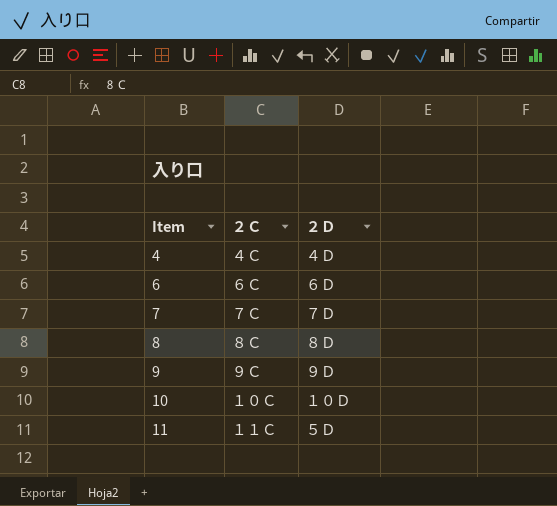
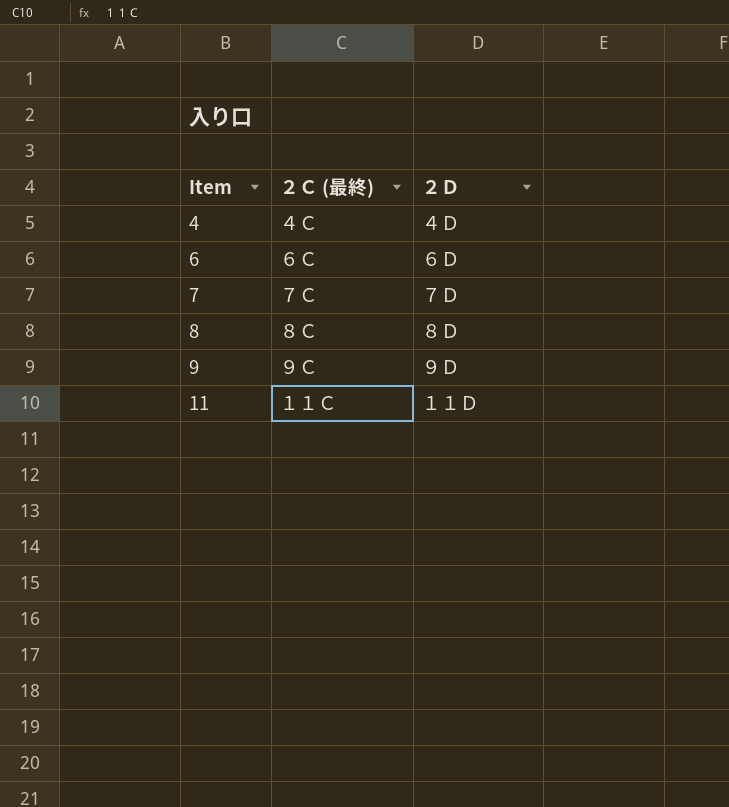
column name: ２Ｃ -> ２Ｃ (最終)
row 10: １０Ｃ | １０Ｄ -> none
11 | ２Ｄ: ５Ｄ -> １１Ｄ

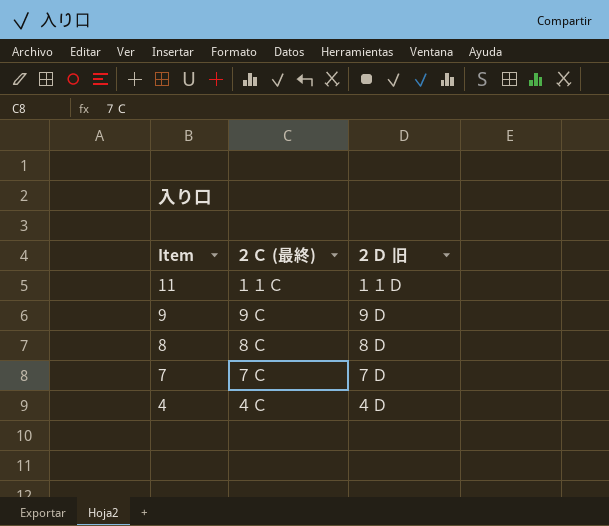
row order: Item ascending -> Item descending
column name: ２Ｄ -> ２Ｄ 旧
row 6: ６Ｃ | ６Ｄ -> none

